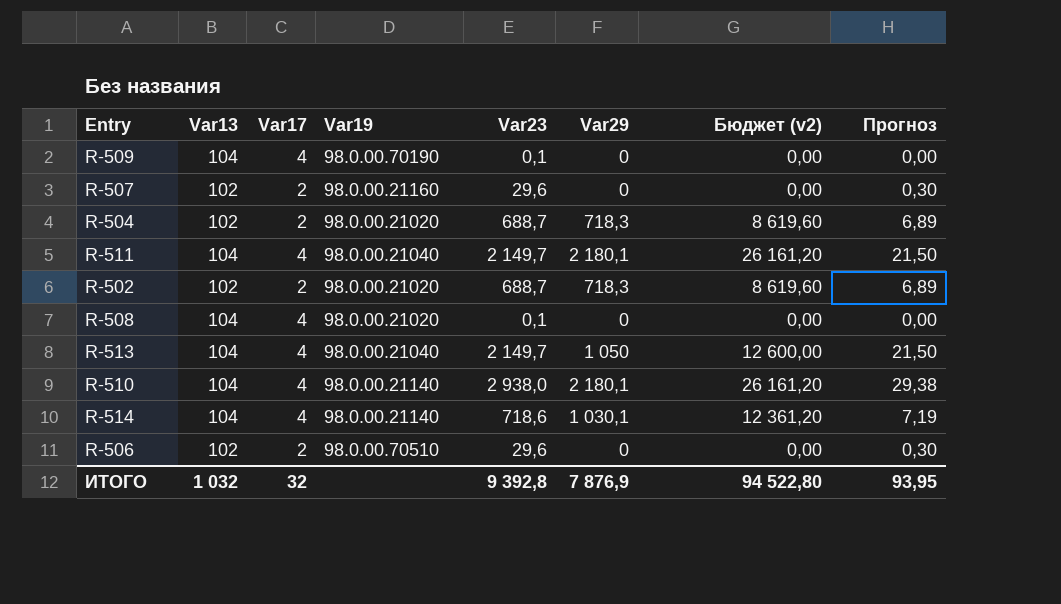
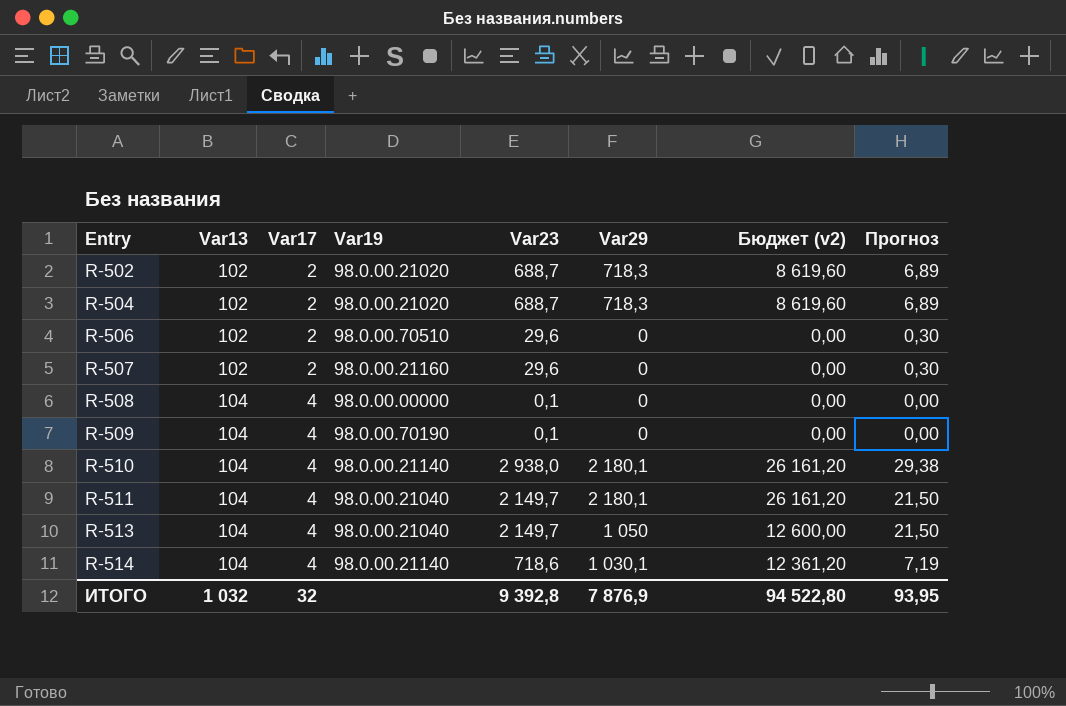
row order: none -> Entry ascending
R-508 | Var19: 98.0.00.21020 -> 98.0.00.00000

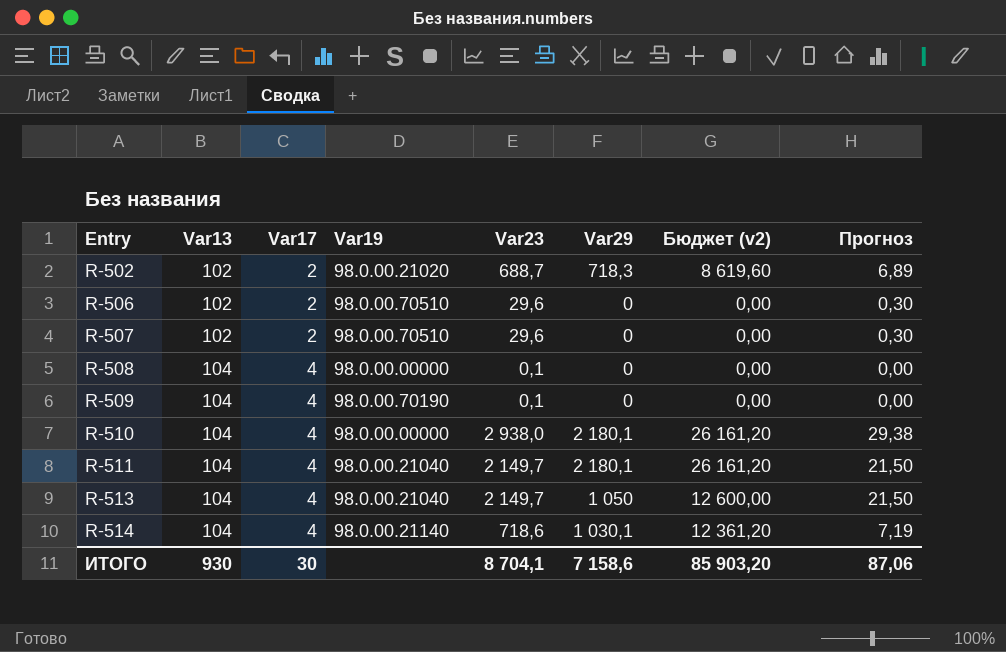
row R-504: 102 | 2 | 98.0.00.21020 | 688,7 | 718,3 | 8 619,60 | 6,89 -> none
R-507 | Var19: 98.0.00.21160 -> 98.0.00.70510
R-510 | Var19: 98.0.00.21140 -> 98.0.00.00000
ИТОГО | Var13: 1 032 -> 930
ИТОГО | Var17: 32 -> 30
ИТОГО | Var23: 9 392,8 -> 8 704,1
ИТОГО | Var29: 7 876,9 -> 7 158,6
ИТОГО | Бюджет (v2): 94 522,80 -> 85 903,20
ИТОГО | Прогноз: 93,95 -> 87,06

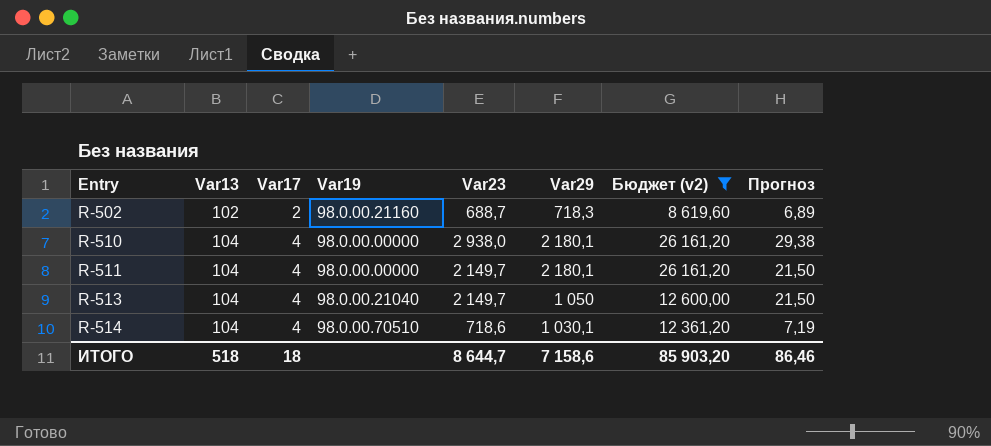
filter: none -> Бюджет (v2) != 0,00
R-502 | Var19: 98.0.00.21020 -> 98.0.00.21160
R-511 | Var19: 98.0.00.21040 -> 98.0.00.00000
R-514 | Var19: 98.0.00.21140 -> 98.0.00.70510
ИТОГО | Var13: 930 -> 518
ИТОГО | Var17: 30 -> 18
ИТОГО | Var23: 8 704,1 -> 8 644,7
ИТОГО | Прогноз: 87,06 -> 86,46

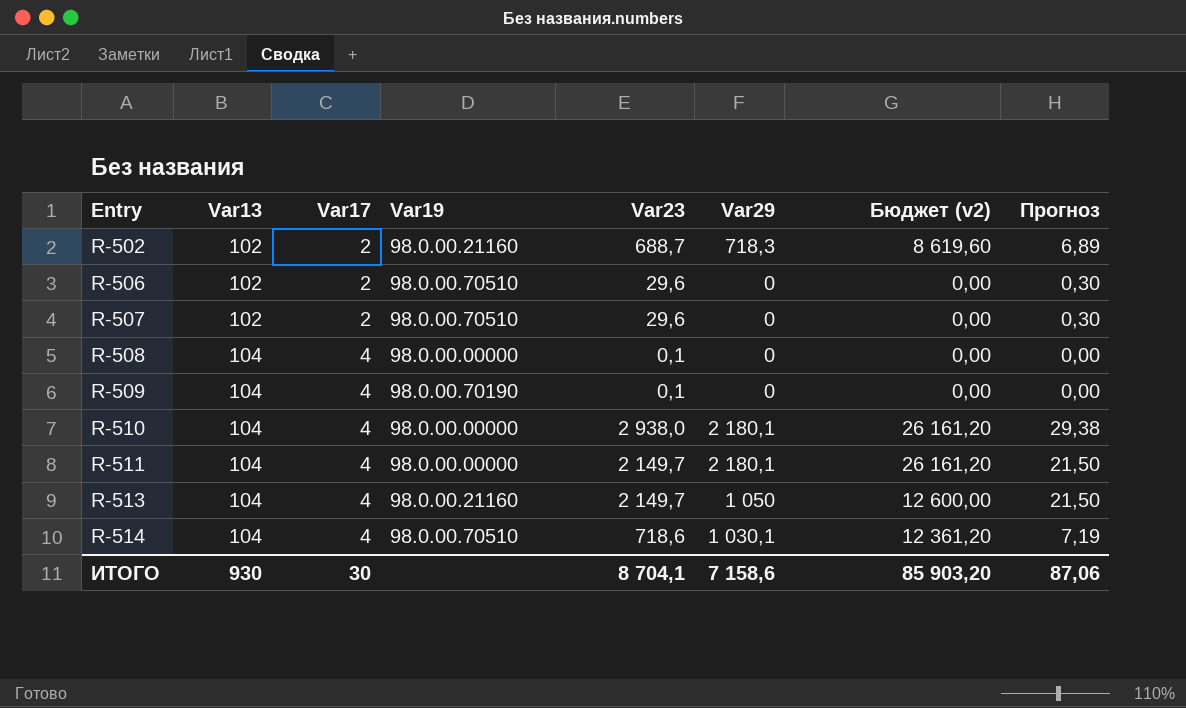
filter: Бюджет (v2) != 0,00 -> none
R-513 | Var19: 98.0.00.21040 -> 98.0.00.21160
ИТОГО | Var13: 518 -> 930
ИТОГО | Var17: 18 -> 30
ИТОГО | Var23: 8 644,7 -> 8 704,1
ИТОГО | Прогноз: 86,46 -> 87,06

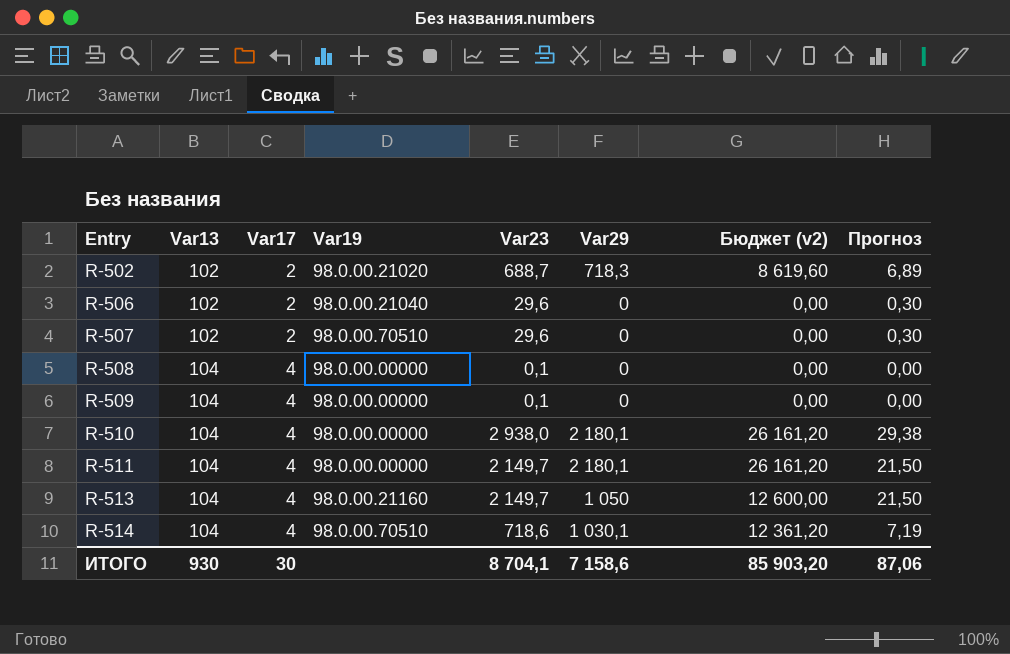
R-502 | Var19: 98.0.00.21160 -> 98.0.00.21020
R-506 | Var19: 98.0.00.70510 -> 98.0.00.21040
R-509 | Var19: 98.0.00.70190 -> 98.0.00.00000

